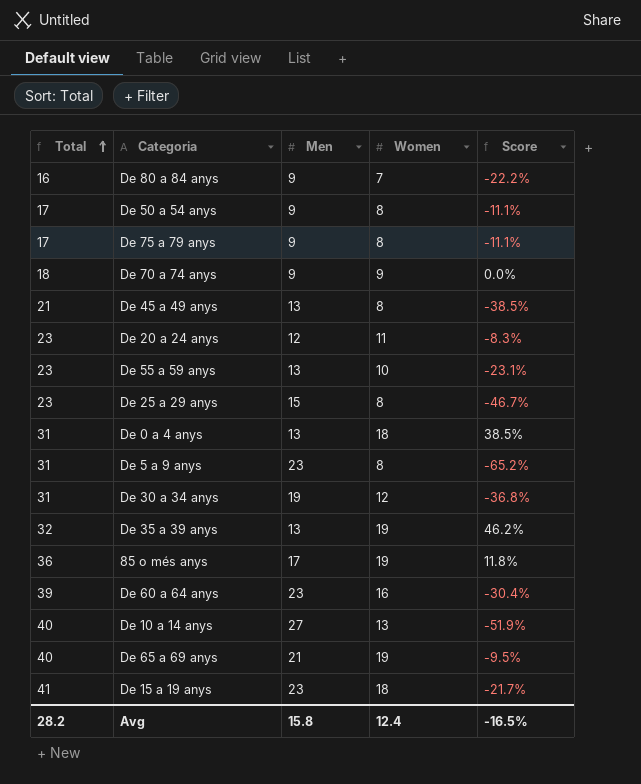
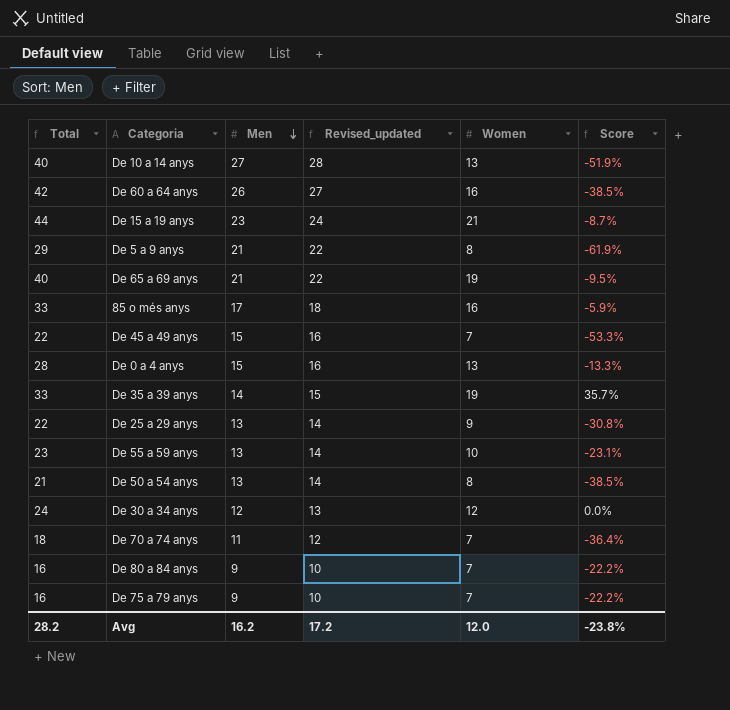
row order: Total ascending -> Men descending
column Revised_updated | formula: none -> [Men] + 1
row De 20 a 24 anys: 23 | 12 | 11 | -8.3% -> none
De 60 a 64 anys | Total: 39 -> 42
De 60 a 64 anys | Men: 23 -> 26
De 60 a 64 anys | Score: -30.4% -> -38.5%
De 15 a 19 anys | Total: 41 -> 44
De 15 a 19 anys | Women: 18 -> 21
De 15 a 19 anys | Score: -21.7% -> -8.7%
De 5 a 9 anys | Total: 31 -> 29
De 5 a 9 anys | Men: 23 -> 21
De 5 a 9 anys | Score: -65.2% -> -61.9%
85 o més anys | Total: 36 -> 33
85 o més anys | Women: 19 -> 16
85 o més anys | Score: 11.8% -> -5.9%
De 45 a 49 anys | Total: 21 -> 22
De 45 a 49 anys | Men: 13 -> 15
De 45 a 49 anys | Women: 8 -> 7
De 45 a 49 anys | Score: -38.5% -> -53.3%
De 0 a 4 anys | Total: 31 -> 28
De 0 a 4 anys | Men: 13 -> 15
De 0 a 4 anys | Women: 18 -> 13
De 0 a 4 anys | Score: 38.5% -> -13.3%
De 35 a 39 anys | Total: 32 -> 33
De 35 a 39 anys | Men: 13 -> 14
De 35 a 39 anys | Score: 46.2% -> 35.7%
De 25 a 29 anys | Total: 23 -> 22
De 25 a 29 anys | Men: 15 -> 13
De 25 a 29 anys | Women: 8 -> 9
De 25 a 29 anys | Score: -46.7% -> -30.8%
De 50 a 54 anys | Total: 17 -> 21
De 50 a 54 anys | Men: 9 -> 13
De 50 a 54 anys | Score: -11.1% -> -38.5%
De 30 a 34 anys | Total: 31 -> 24
De 30 a 34 anys | Men: 19 -> 12
De 30 a 34 anys | Score: -36.8% -> 0.0%
De 70 a 74 anys | Men: 9 -> 11
De 70 a 74 anys | Women: 9 -> 7
De 70 a 74 anys | Score: 0.0% -> -36.4%
De 75 a 79 anys | Total: 17 -> 16
De 75 a 79 anys | Women: 8 -> 7
De 75 a 79 anys | Score: -11.1% -> -22.2%
Avg | Men: 15.8 -> 16.2
Avg | Women: 12.4 -> 12.0
Avg | Score: -16.5% -> -23.8%

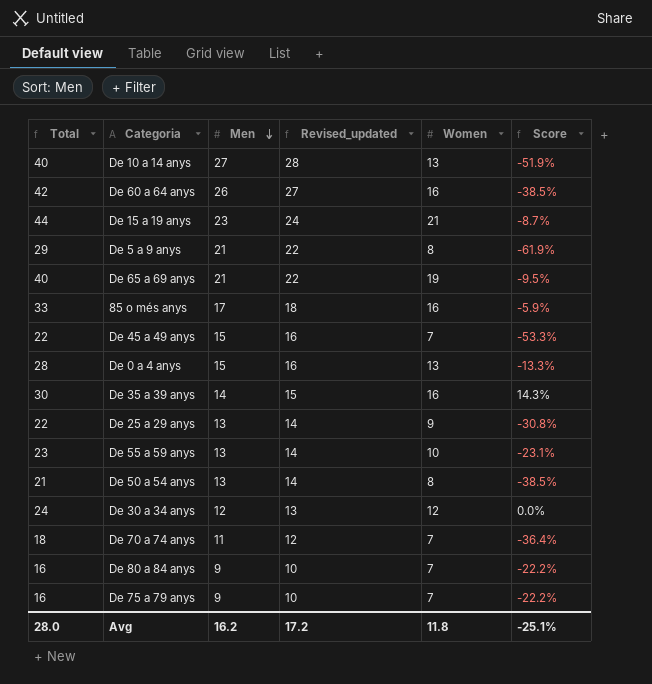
De 35 a 39 anys | Total: 33 -> 30
De 35 a 39 anys | Women: 19 -> 16
De 35 a 39 anys | Score: 35.7% -> 14.3%
Avg | Total: 28.2 -> 28.0
Avg | Women: 12.0 -> 11.8
Avg | Score: -23.8% -> -25.1%

